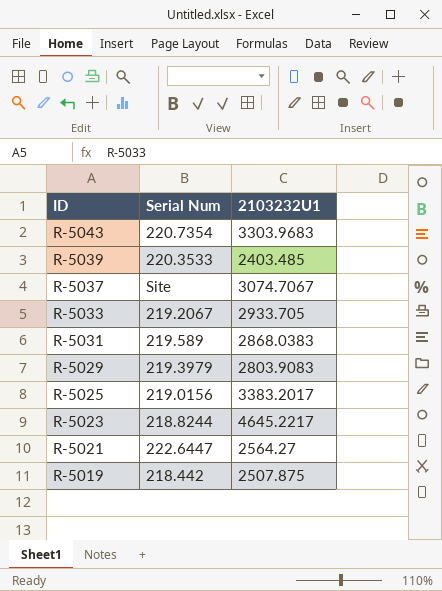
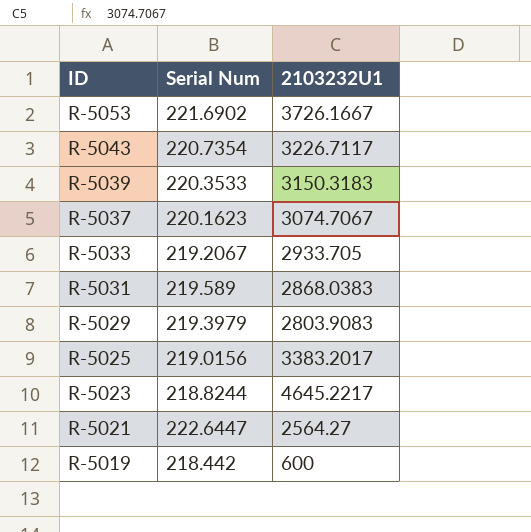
row R-5053: none -> 221.6902 | 3726.1667
R-5043 | 2103232U1: 3303.9683 -> 3226.7117
R-5039 | 2103232U1: 2403.485 -> 3150.3183
R-5037 | Serial Num: Site -> 220.1623
R-5019 | 2103232U1: 2507.875 -> 600

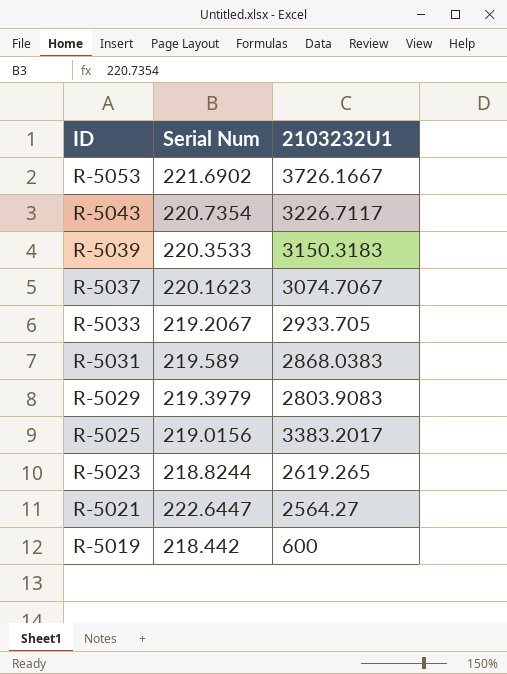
R-5023 | 2103232U1: 4645.2217 -> 2619.265

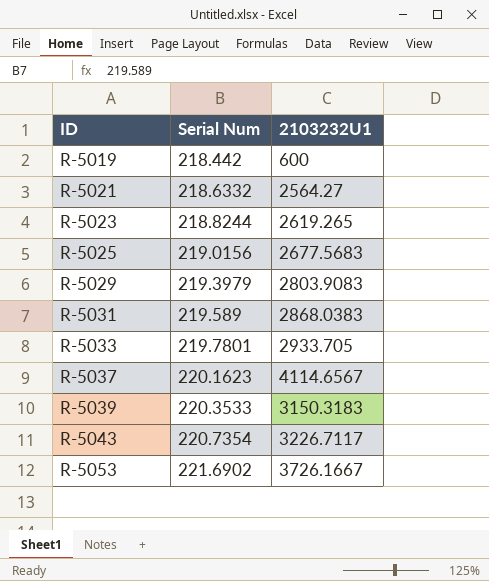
row order: ID descending -> ID ascending
R-5021 | Serial Num: 222.6447 -> 218.6332
R-5025 | 2103232U1: 3383.2017 -> 2677.5683
R-5033 | Serial Num: 219.2067 -> 219.7801
R-5037 | 2103232U1: 3074.7067 -> 4114.6567

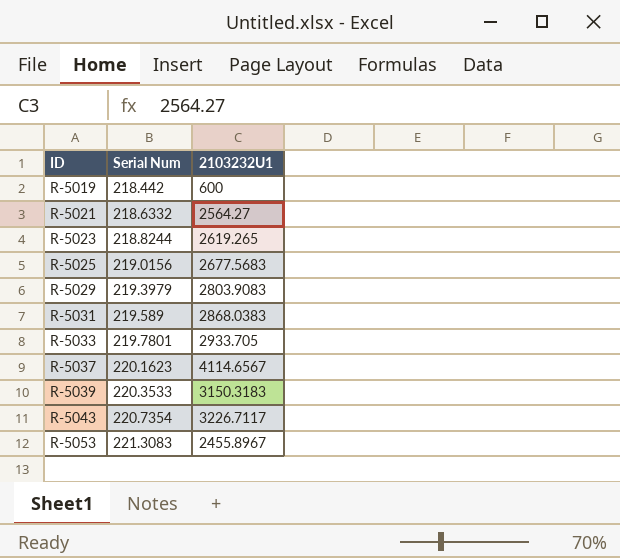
R-5053 | Serial Num: 221.6902 -> 221.3083
R-5053 | 2103232U1: 3726.1667 -> 2455.8967

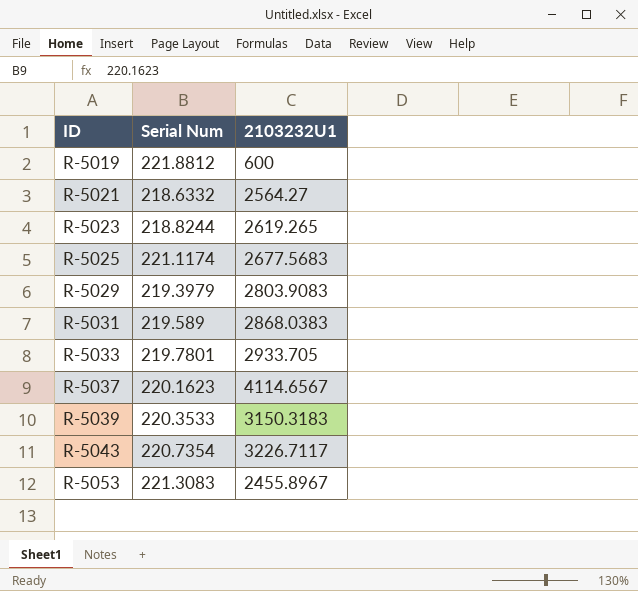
R-5019 | Serial Num: 218.442 -> 221.8812
R-5025 | Serial Num: 219.0156 -> 221.1174

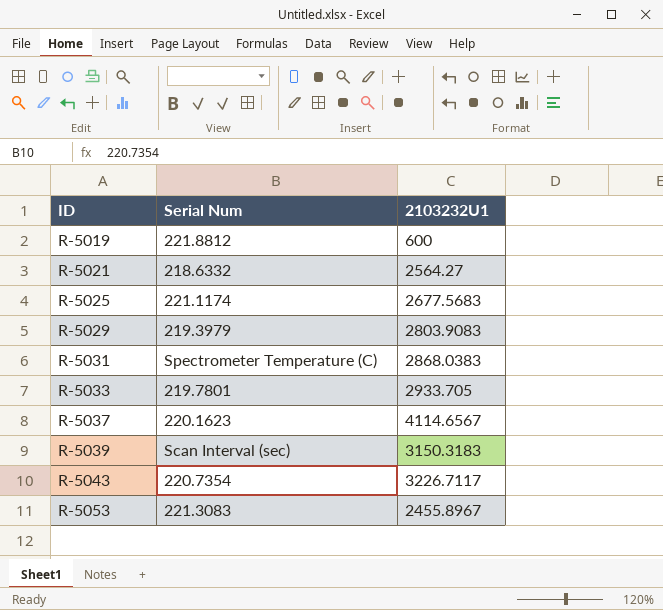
row R-5023: 218.8244 | 2619.265 -> none
R-5031 | Serial Num: 219.589 -> Spectrometer Temperature (C)
R-5039 | Serial Num: 220.3533 -> Scan Interval (sec)

